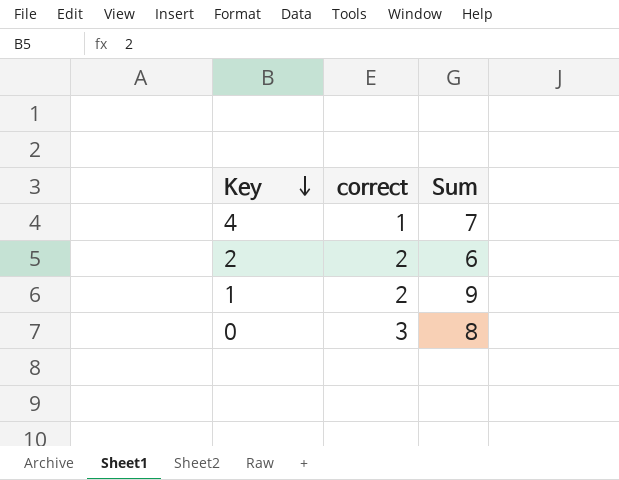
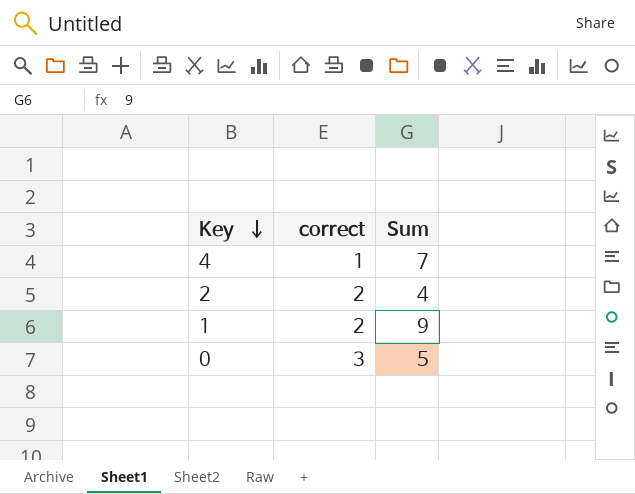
2 | Sum: 6 -> 4
0 | Sum: 8 -> 5

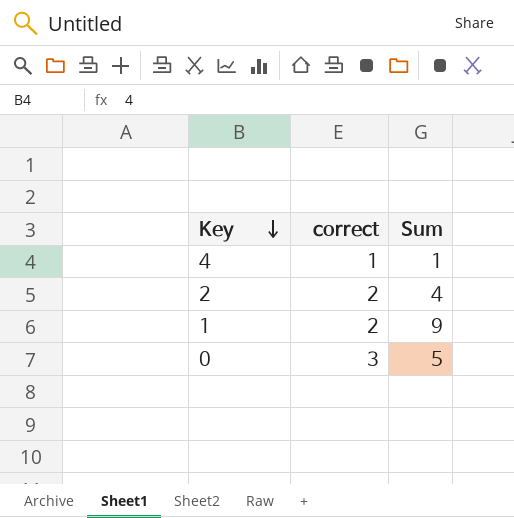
4 | Sum: 7 -> 1

